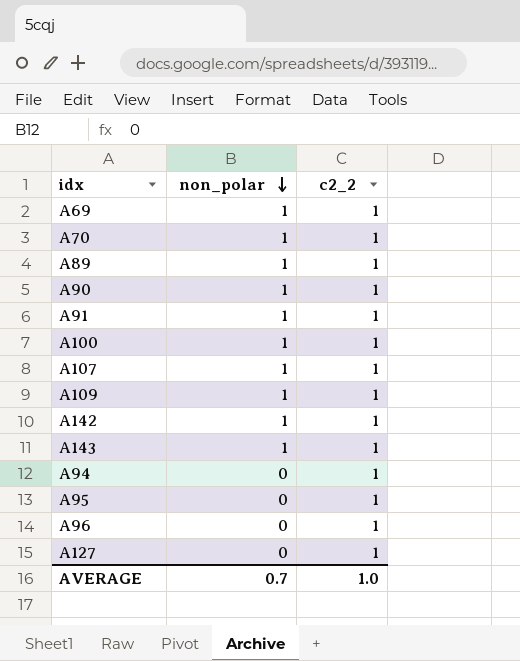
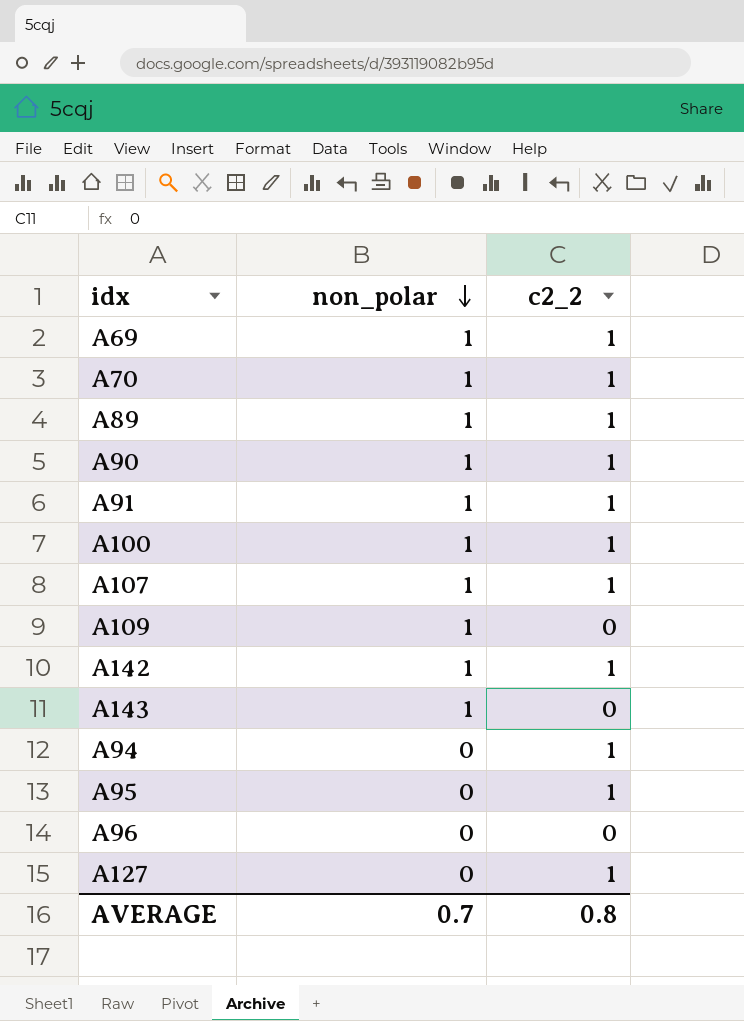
A109 | c2_2: 1 -> 0
A143 | c2_2: 1 -> 0
A96 | c2_2: 1 -> 0
AVERAGE | c2_2: 1.0 -> 0.8

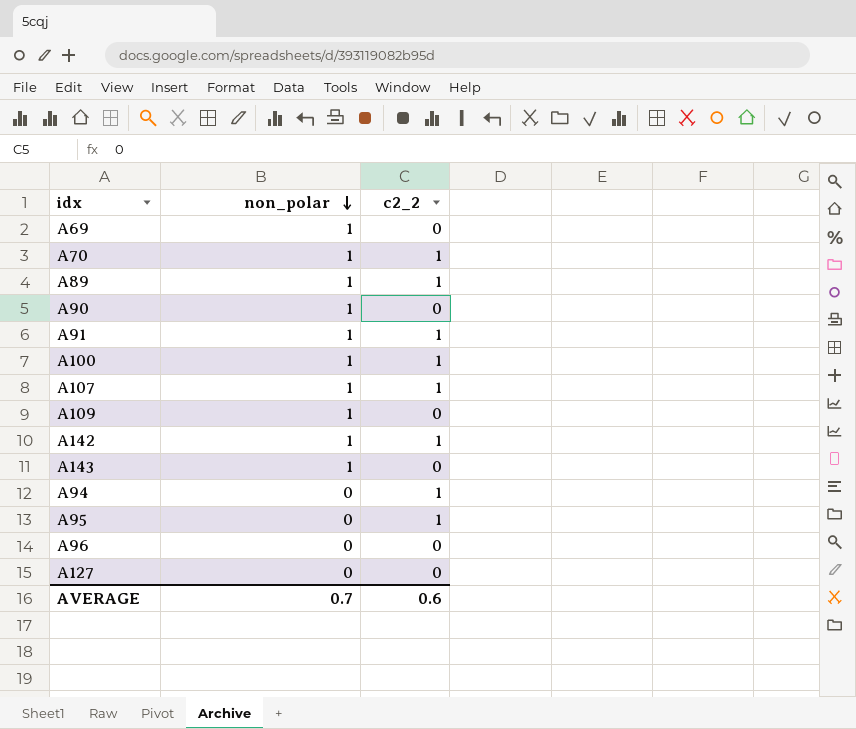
A69 | c2_2: 1 -> 0
A90 | c2_2: 1 -> 0
A127 | c2_2: 1 -> 0
AVERAGE | c2_2: 0.8 -> 0.6

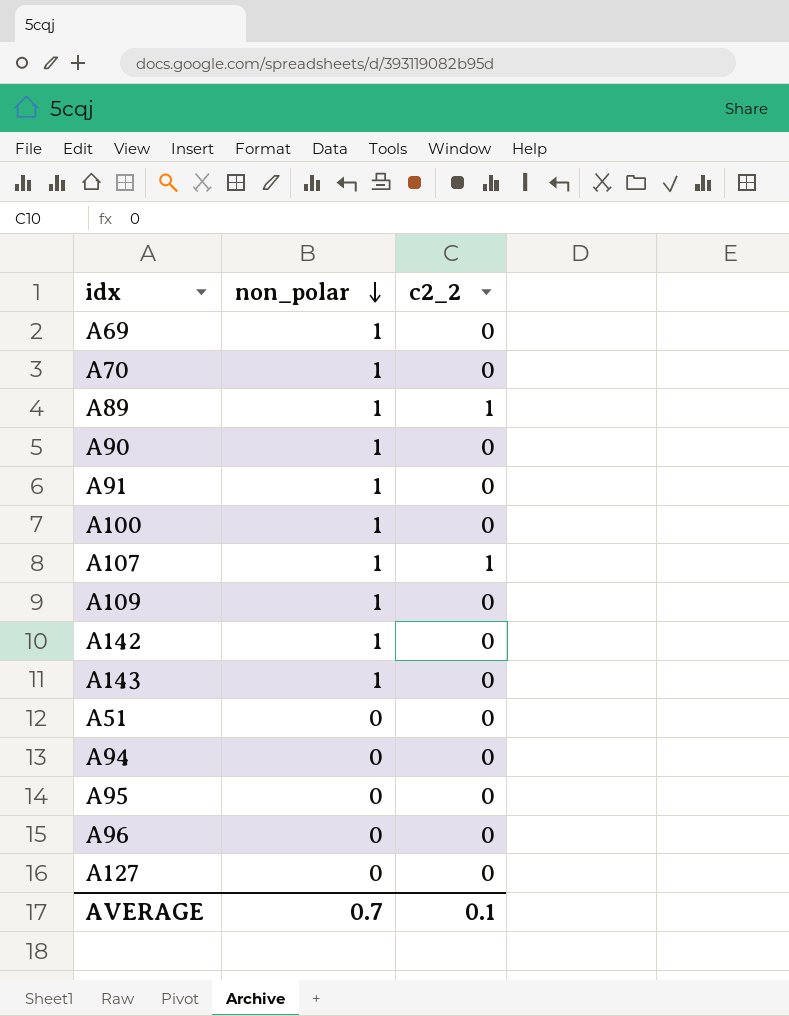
A70 | c2_2: 1 -> 0
A91 | c2_2: 1 -> 0
A100 | c2_2: 1 -> 0
A142 | c2_2: 1 -> 0
row A51: none -> 0 | 0
A94 | c2_2: 1 -> 0
A95 | c2_2: 1 -> 0
AVERAGE | c2_2: 0.6 -> 0.1

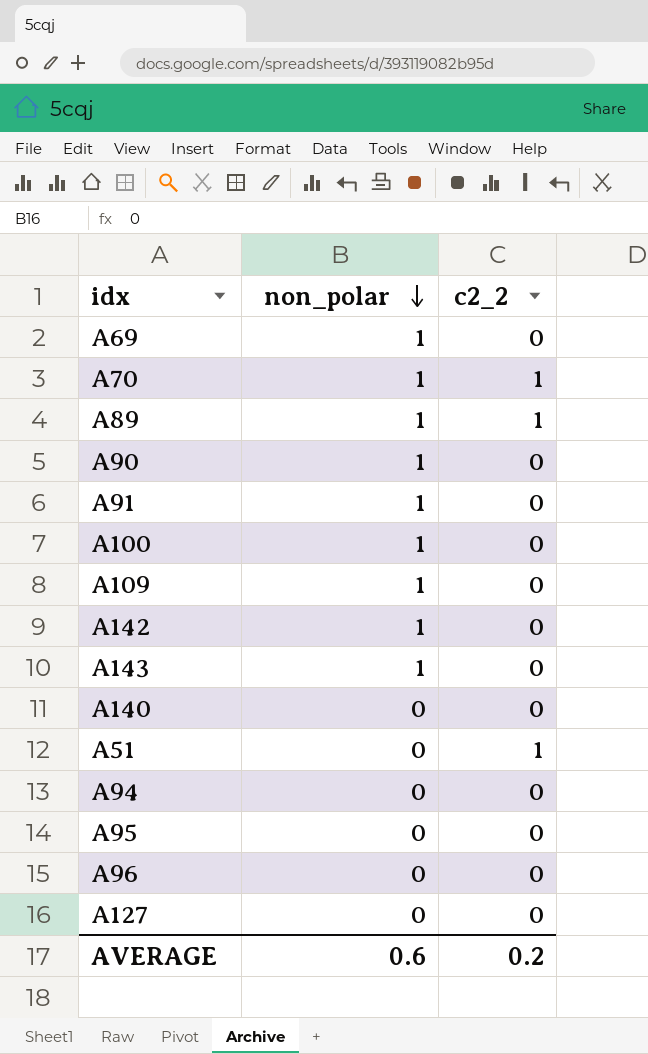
row A107: 1 | 1 -> none
A70 | c2_2: 0 -> 1
row A140: none -> 0 | 0
A51 | c2_2: 0 -> 1
AVERAGE | non_polar: 0.7 -> 0.6
AVERAGE | c2_2: 0.1 -> 0.2

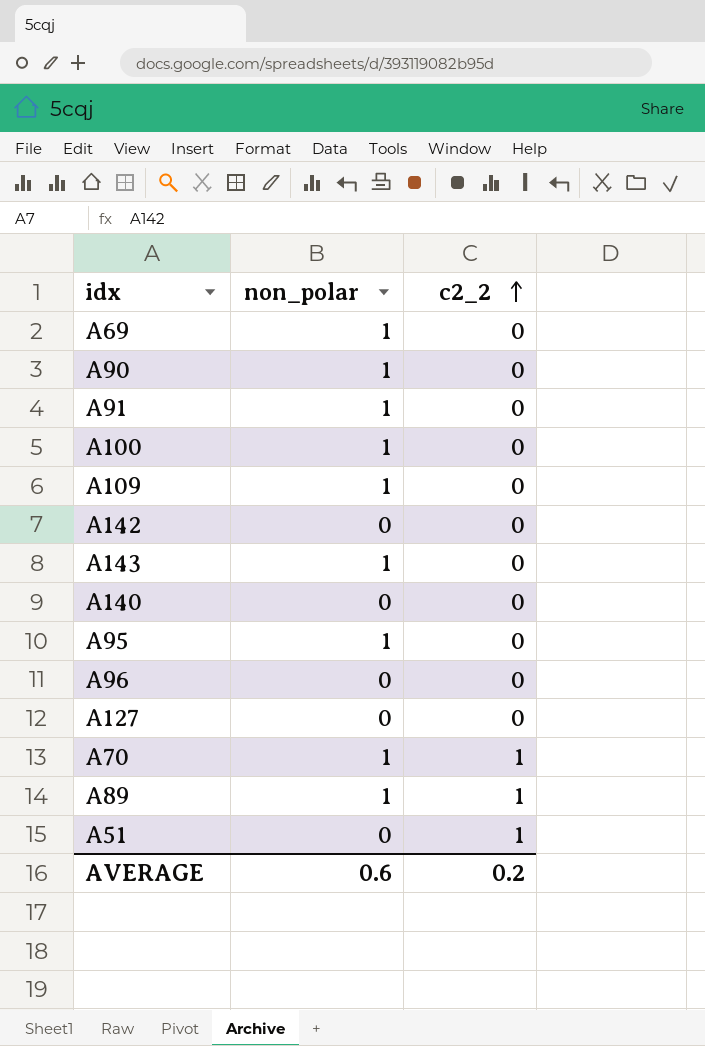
row order: non_polar descending -> c2_2 ascending
row A94: 0 | 0 -> none
A142 | non_polar: 1 -> 0
A95 | non_polar: 0 -> 1

